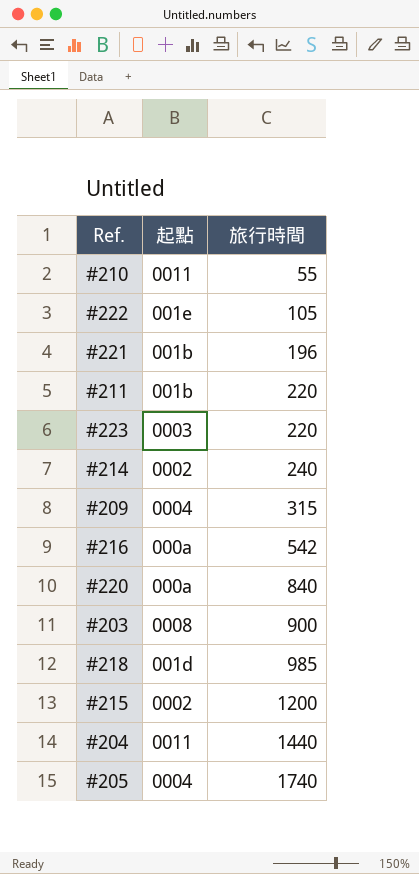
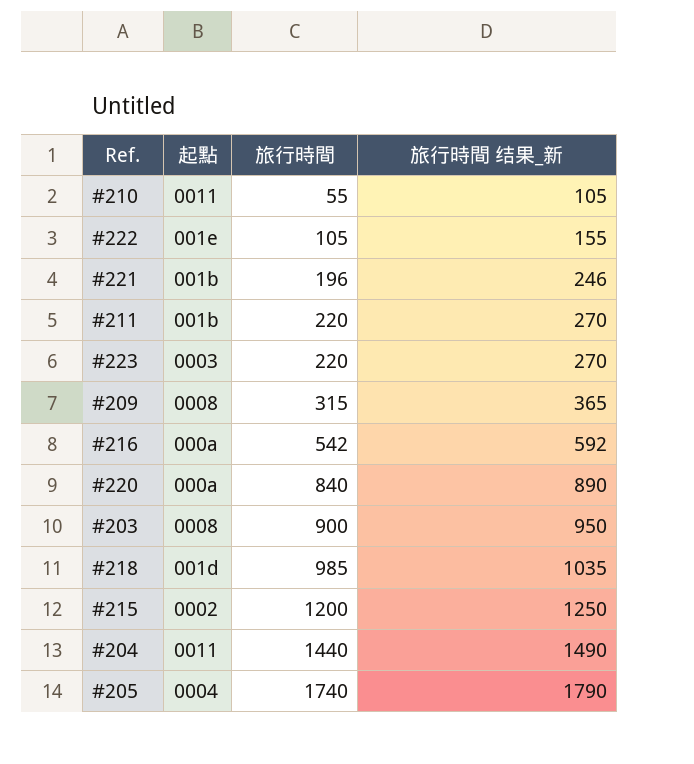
column 旅行時間 结果_新 | formula: none -> [旅行時間] + 50
row #214: 0002 | 240 -> none
#209 | 起點: 0004 -> 0008

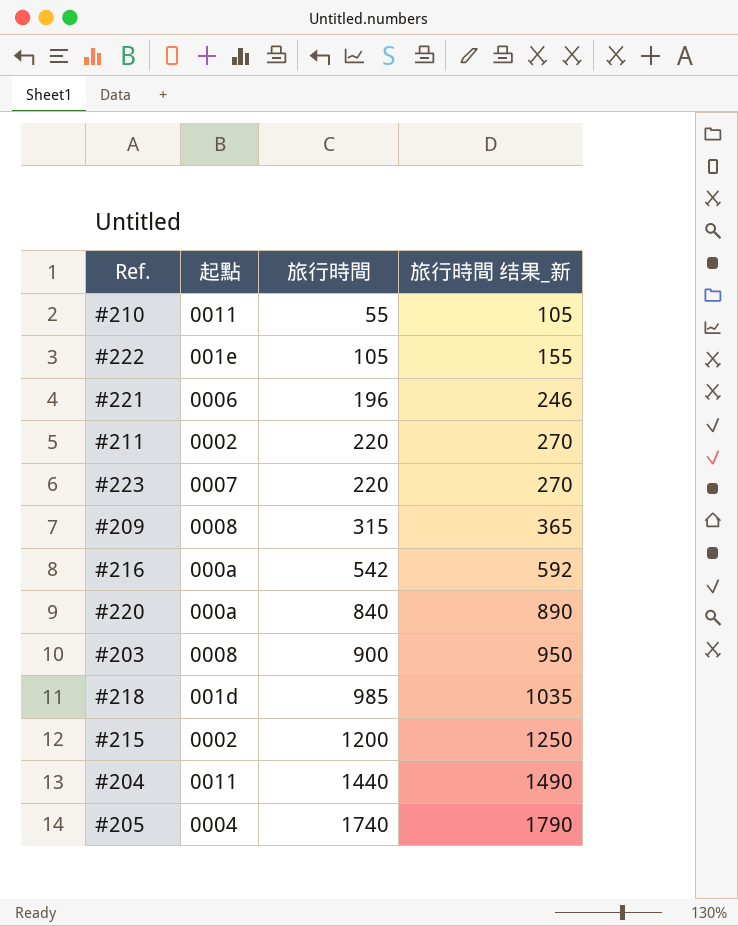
#221 | 起點: 001b -> 0006
#211 | 起點: 001b -> 0002
#223 | 起點: 0003 -> 0007

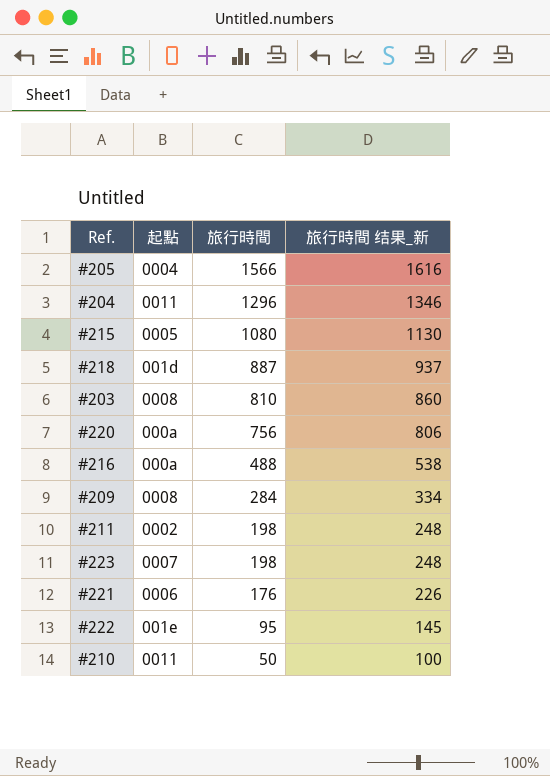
row order: 旅行時間 ascending -> 旅行時間 descending
#205 | 旅行時間: 1740 -> 1566
#205 | 旅行時間 结果_新: 1790 -> 1616
#204 | 旅行時間: 1440 -> 1296
#204 | 旅行時間 结果_新: 1490 -> 1346
#215 | 起點: 0002 -> 0005
#215 | 旅行時間: 1200 -> 1080
#215 | 旅行時間 结果_新: 1250 -> 1130
#218 | 旅行時間: 985 -> 887
#218 | 旅行時間 结果_新: 1035 -> 937
#203 | 旅行時間: 900 -> 810
#203 | 旅行時間 结果_新: 950 -> 860
#220 | 旅行時間: 840 -> 756
#220 | 旅行時間 结果_新: 890 -> 806
#216 | 旅行時間: 542 -> 488
#216 | 旅行時間 结果_新: 592 -> 538
#209 | 旅行時間: 315 -> 284
#209 | 旅行時間 结果_新: 365 -> 334
#211 | 旅行時間: 220 -> 198
#211 | 旅行時間 结果_新: 270 -> 248
#223 | 旅行時間: 220 -> 198
#223 | 旅行時間 结果_新: 270 -> 248
#221 | 旅行時間: 196 -> 176
#221 | 旅行時間 结果_新: 246 -> 226
#222 | 旅行時間: 105 -> 95
#222 | 旅行時間 结果_新: 155 -> 145
#210 | 旅行時間: 55 -> 50
#210 | 旅行時間 结果_新: 105 -> 100

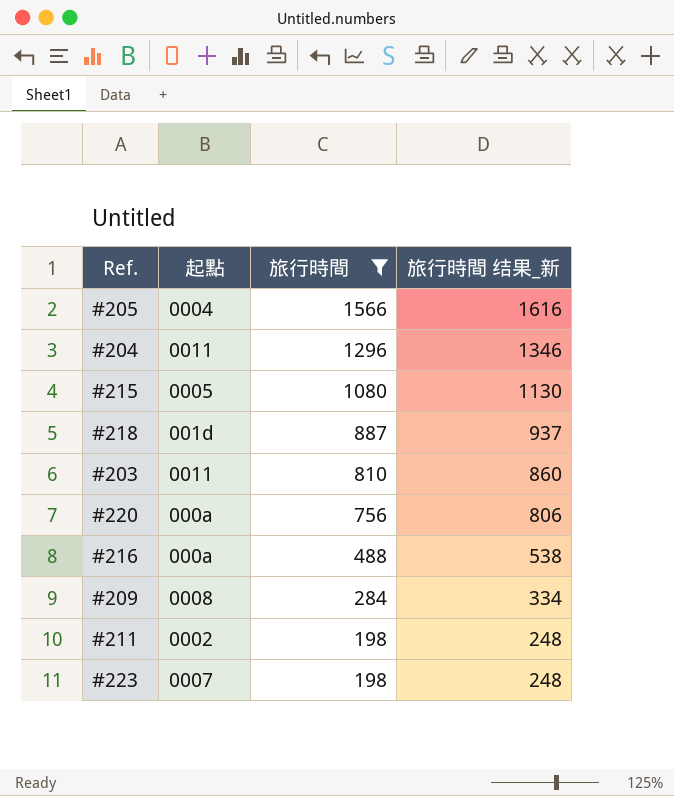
filter: none -> 旅行時間 >= 198
#203 | 起點: 0008 -> 0011

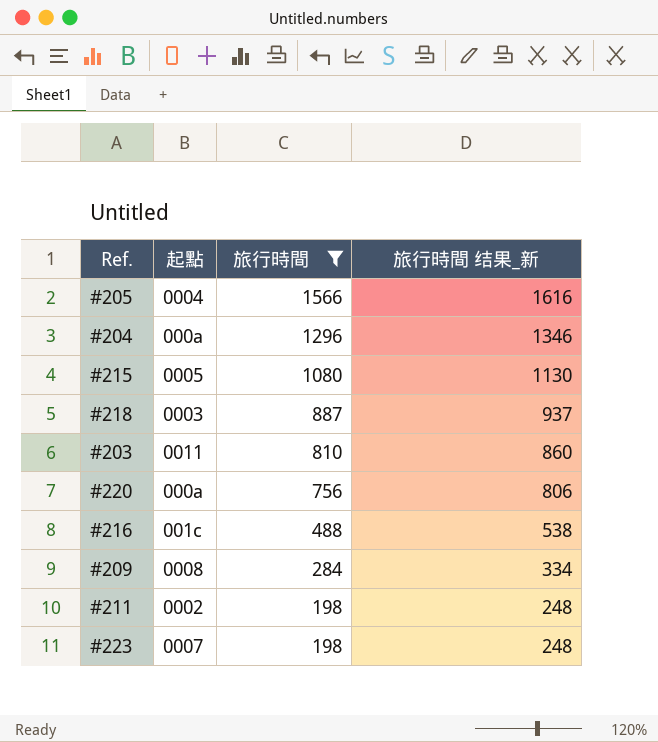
#204 | 起點: 0011 -> 000a
#218 | 起點: 001d -> 0003
#216 | 起點: 000a -> 001c

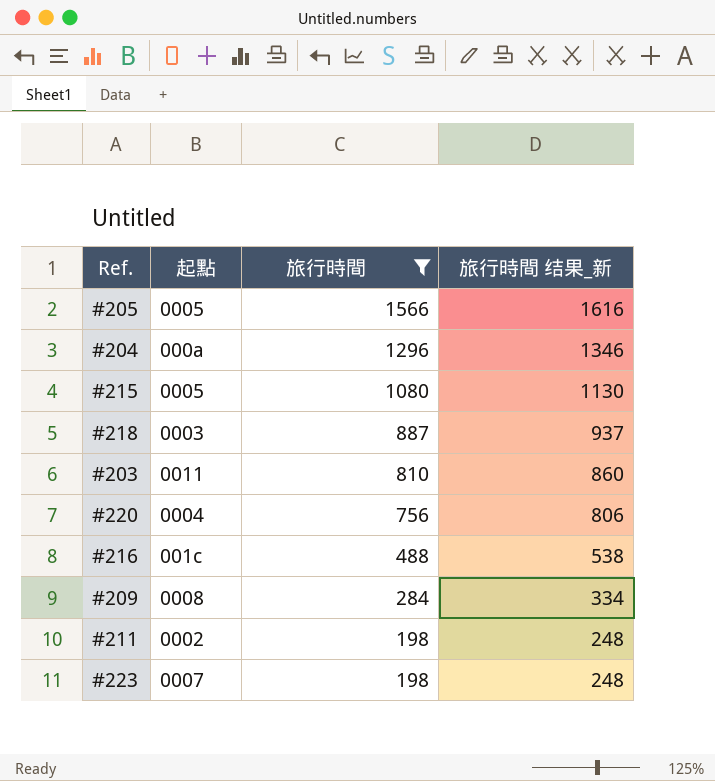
#205 | 起點: 0004 -> 0005
#220 | 起點: 000a -> 0004

